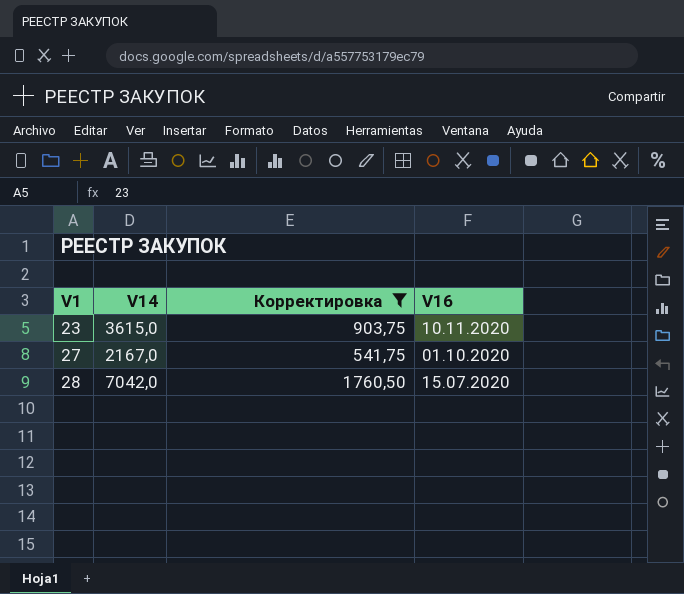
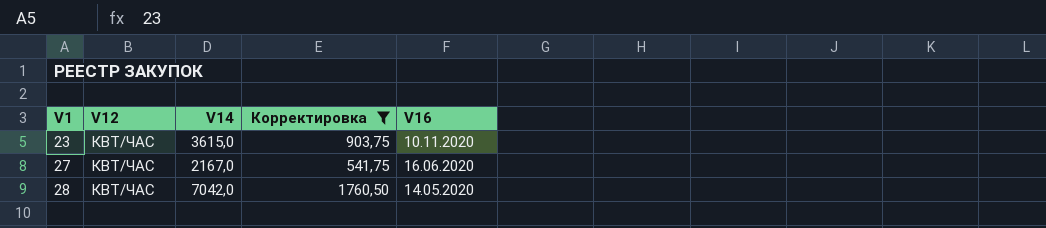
column V12 | position: none -> 2
27 | V16: 01.10.2020 -> 16.06.2020
28 | V16: 15.07.2020 -> 14.05.2020

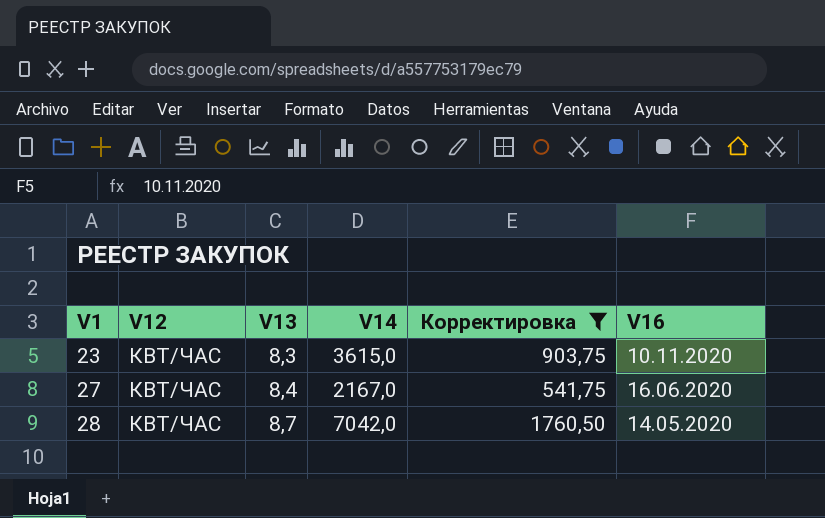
column V13 | position: none -> 3

